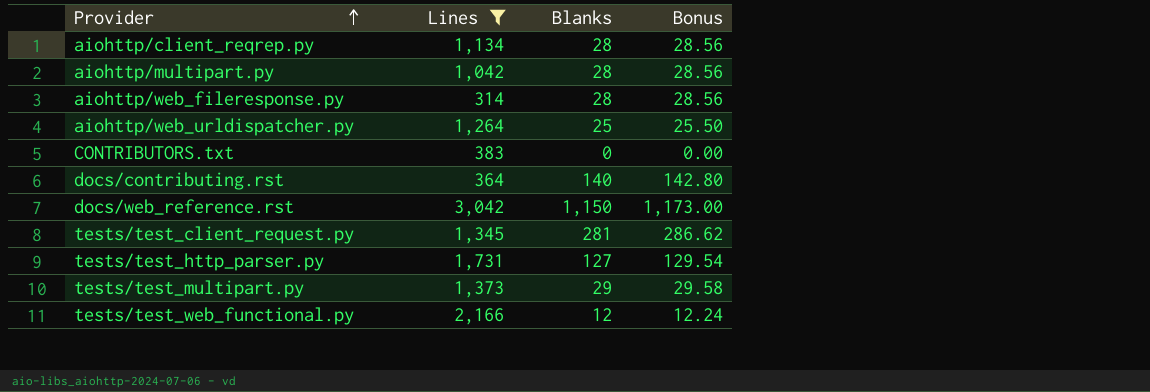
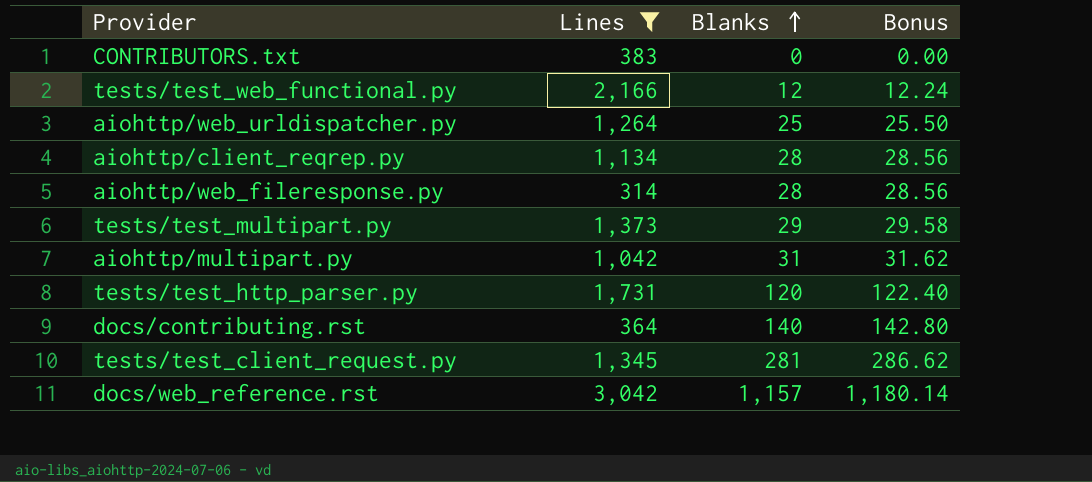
row order: Provider ascending -> Blanks ascending
aiohttp/multipart.py | Blanks: 28 -> 31
aiohttp/multipart.py | Bonus: 28.56 -> 31.62
tests/test_http_parser.py | Blanks: 127 -> 120
tests/test_http_parser.py | Bonus: 129.54 -> 122.40
docs/web_reference.rst | Blanks: 1,150 -> 1,157
docs/web_reference.rst | Bonus: 1,173.00 -> 1,180.14

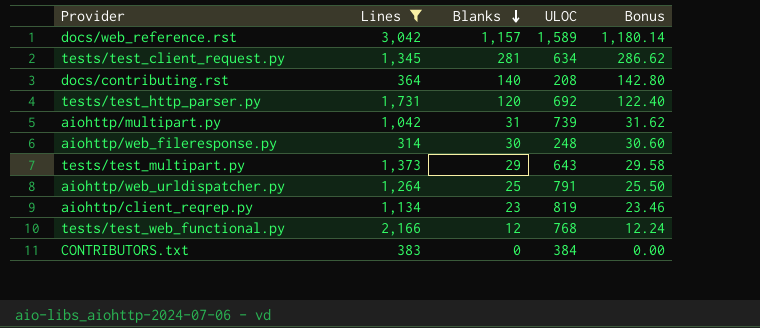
row order: Blanks ascending -> Blanks descending
column ULOC | position: none -> 4
aiohttp/web_fileresponse.py | Blanks: 28 -> 30
aiohttp/web_fileresponse.py | Bonus: 28.56 -> 30.60
aiohttp/client_reqrep.py | Blanks: 28 -> 23
aiohttp/client_reqrep.py | Bonus: 28.56 -> 23.46

